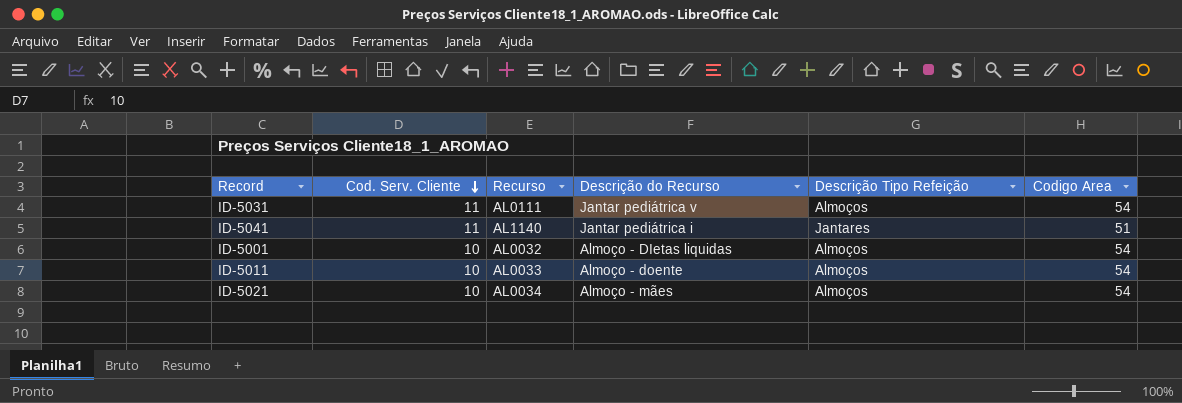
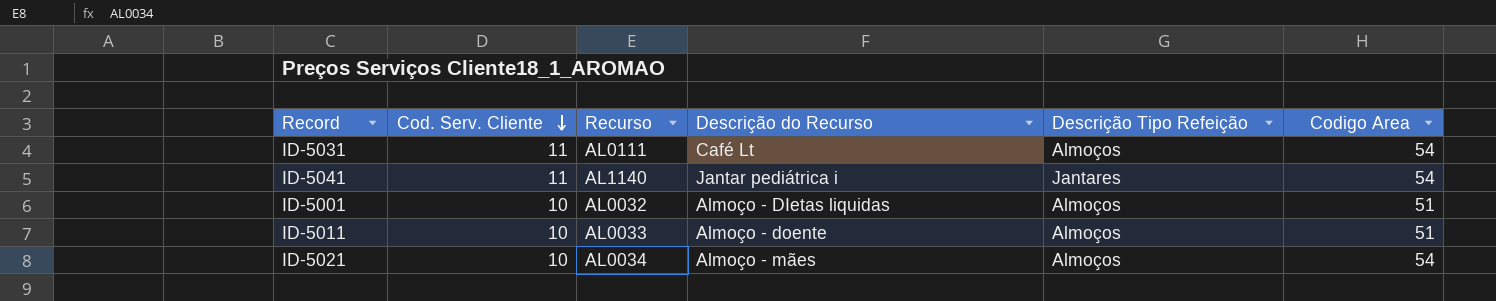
ID-5031 | Descrição do Recurso: Jantar pediátrica v -> Café Lt
ID-5041 | Codigo Area: 51 -> 54
ID-5001 | Codigo Area: 54 -> 51
ID-5011 | Codigo Area: 54 -> 51

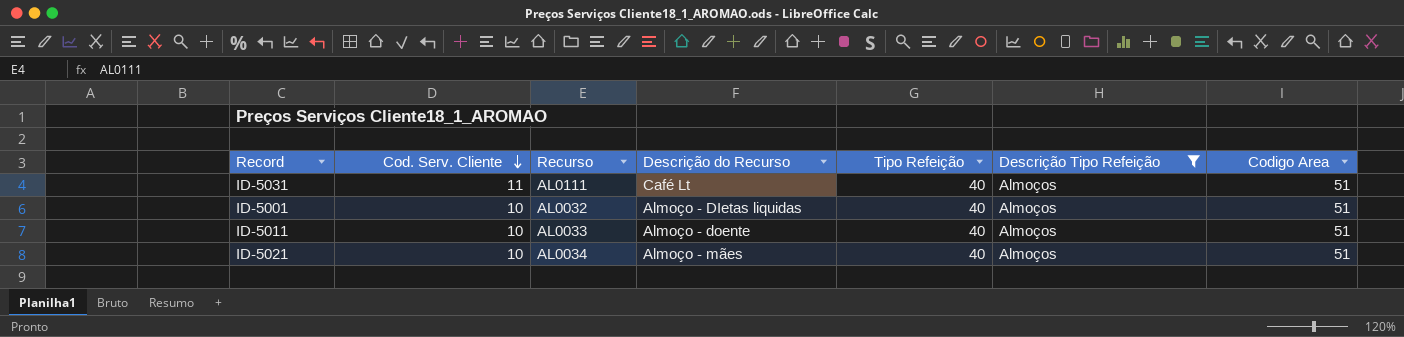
filter: none -> Descrição Tipo Refeição = Almoços
column Tipo Refeição | position: none -> 5
ID-5031 | Codigo Area: 54 -> 51
ID-5021 | Codigo Area: 54 -> 51

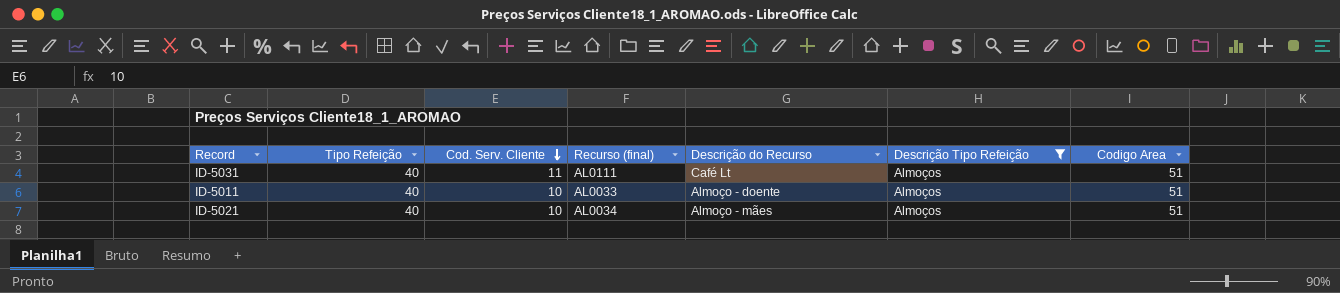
column Tipo Refeição | position: 5 -> 2
column name: Recurso -> Recurso (final)
row ID-5001: 10 | AL0032 | Almoço - DIetas liquidas | 40 | Almoços | 51 -> none

